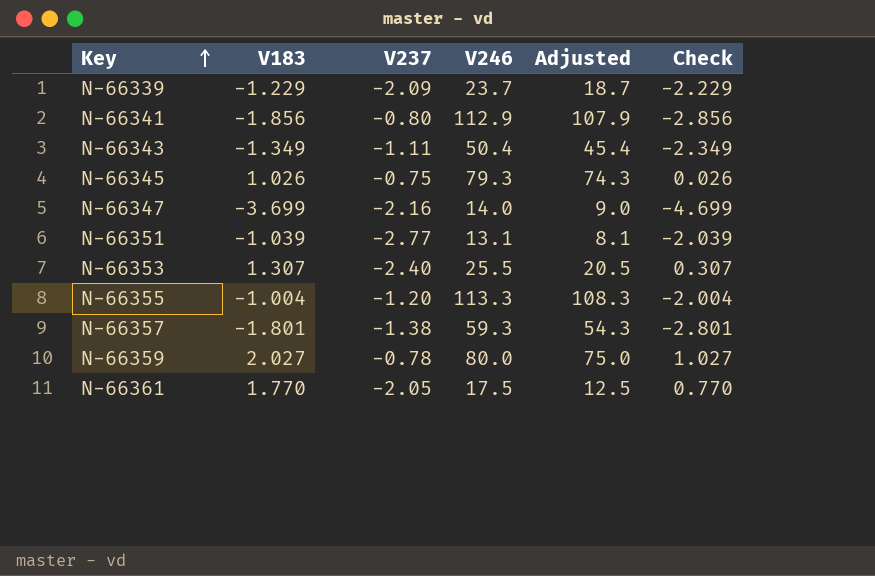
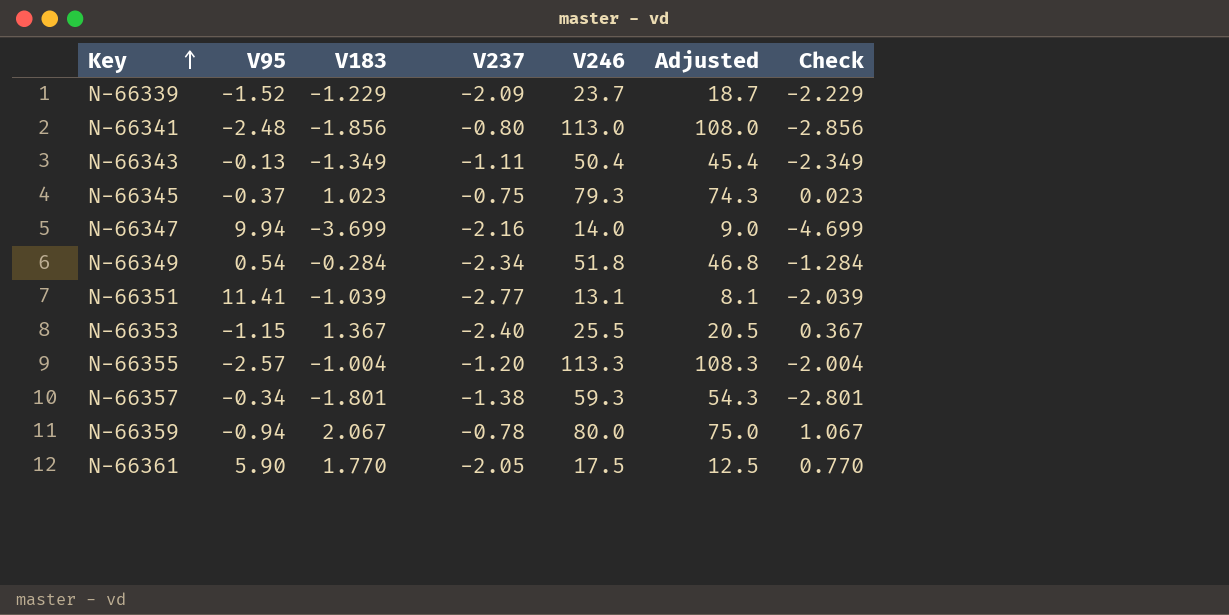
column V95 | position: none -> 2
N-66341 | V246: 112.9 -> 113.0
N-66341 | Adjusted: 107.9 -> 108.0
N-66345 | V183: 1.026 -> 1.023
N-66345 | Check: 0.026 -> 0.023
row N-66349: none -> 0.54 | -0.284 | -2.34 | 51.8 | 46.8 | -1.284
N-66353 | V183: 1.307 -> 1.367
N-66353 | Check: 0.307 -> 0.367
N-66359 | V183: 2.027 -> 2.067
N-66359 | Check: 1.027 -> 1.067

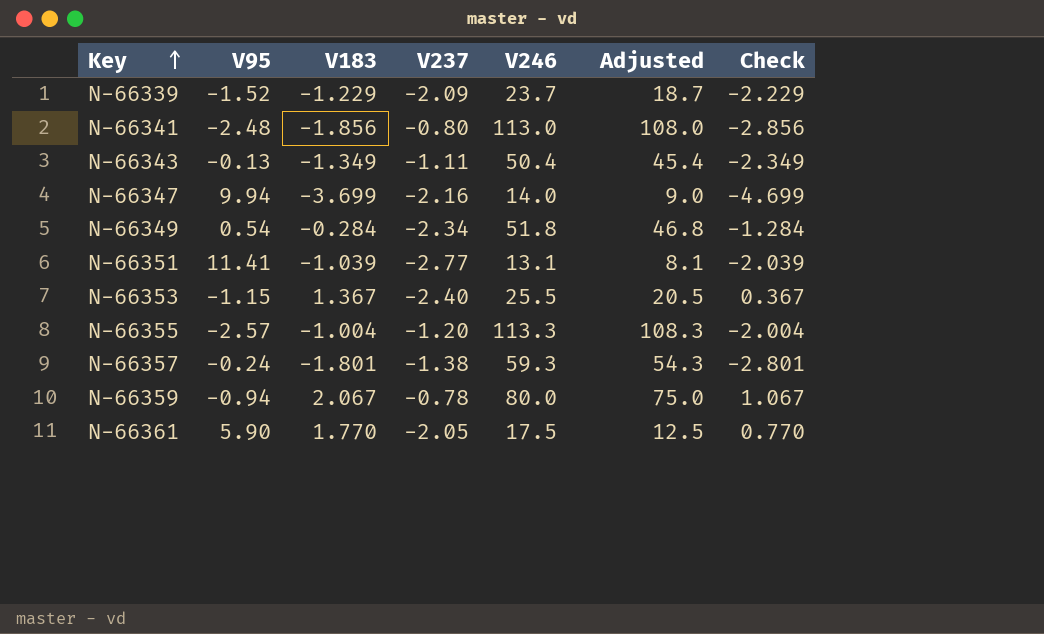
row N-66345: -0.37 | 1.023 | -0.75 | 79.3 | 74.3 | 0.023 -> none
N-66357 | V95: -0.34 -> -0.24

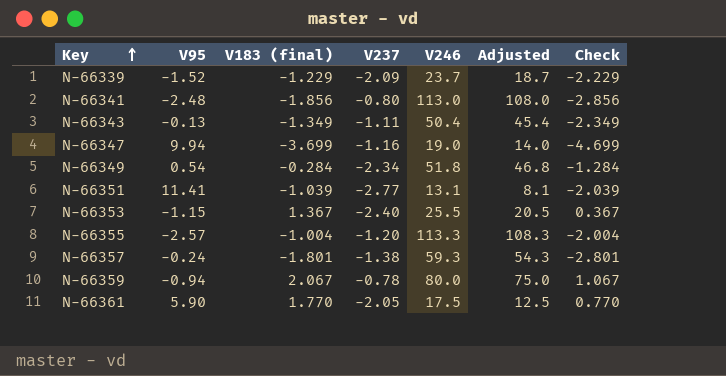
column name: V183 -> V183 (final)
N-66347 | V237: -2.16 -> -1.16
N-66347 | V246: 14.0 -> 19.0
N-66347 | Adjusted: 9.0 -> 14.0

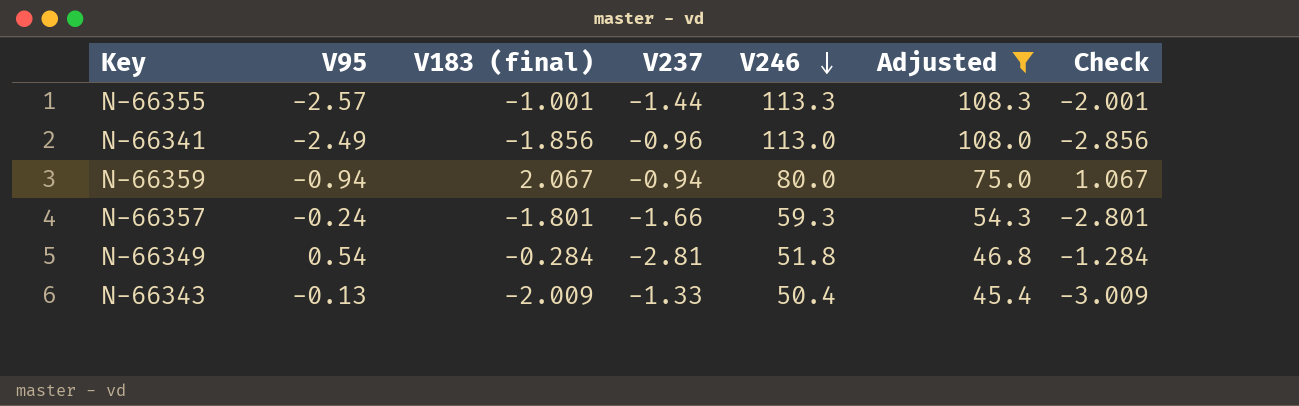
filter: none -> Adjusted >= 45.4
row order: Key ascending -> V246 descending
N-66355 | V183 (final): -1.004 -> -1.001
N-66355 | V237: -1.20 -> -1.44
N-66355 | Check: -2.004 -> -2.001
N-66341 | V95: -2.48 -> -2.49
N-66341 | V237: -0.80 -> -0.96
N-66359 | V237: -0.78 -> -0.94
N-66357 | V237: -1.38 -> -1.66
N-66349 | V237: -2.34 -> -2.81
N-66343 | V183 (final): -1.349 -> -2.009
N-66343 | V237: -1.11 -> -1.33
N-66343 | Check: -2.349 -> -3.009

